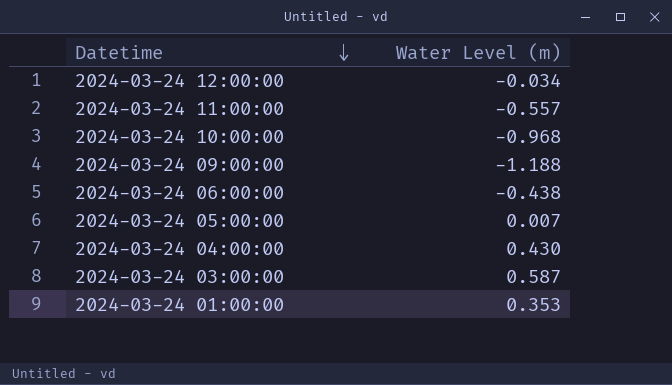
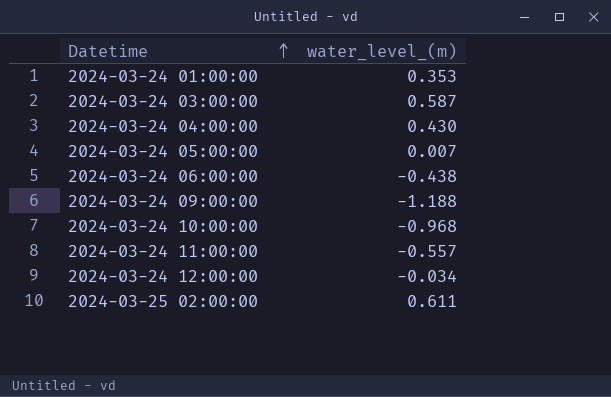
row order: Datetime descending -> Datetime ascending
column name: Water Level (m) -> water_level_(m)
row 2024-03-25 02:00:00: none -> 0.611

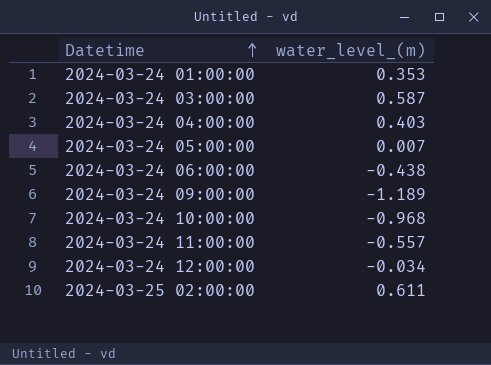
2024-03-24 04:00:00 | water_level_(m): 0.430 -> 0.403
2024-03-24 09:00:00 | water_level_(m): -1.188 -> -1.189

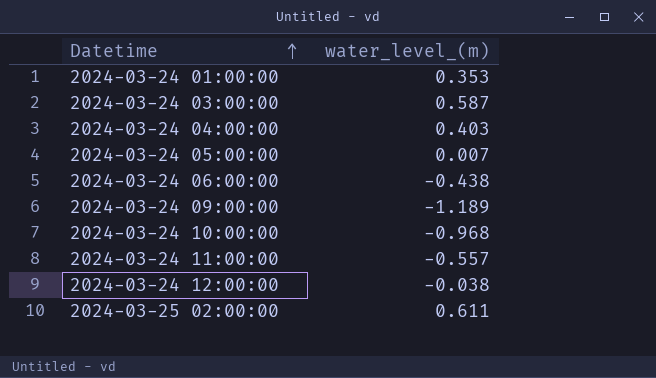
2024-03-24 12:00:00 | water_level_(m): -0.034 -> -0.038

